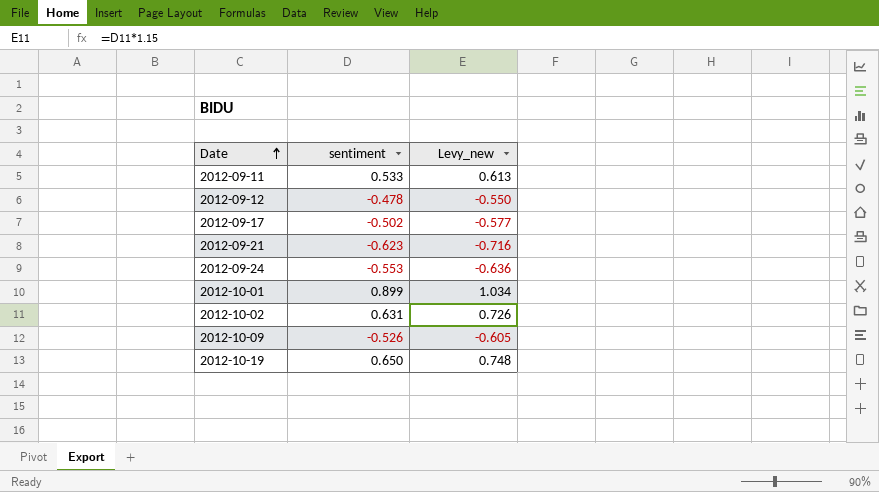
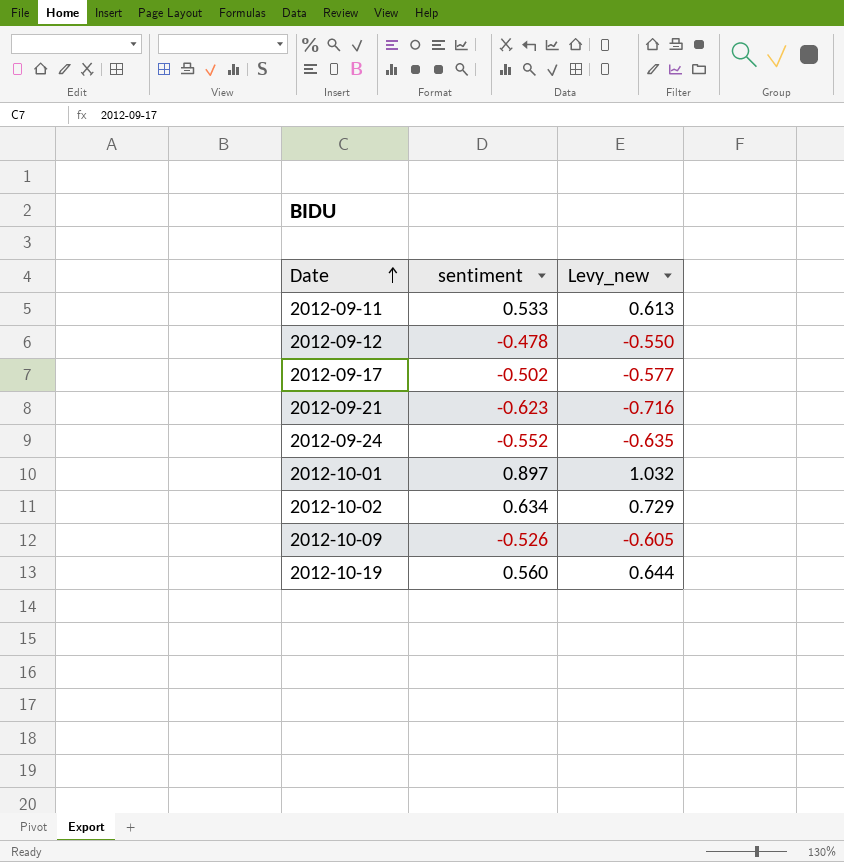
2012-09-24 | sentiment: -0.553 -> -0.552
2012-09-24 | Levy_new: -0.636 -> -0.635
2012-10-01 | sentiment: 0.899 -> 0.897
2012-10-01 | Levy_new: 1.034 -> 1.032
2012-10-02 | sentiment: 0.631 -> 0.634
2012-10-02 | Levy_new: 0.726 -> 0.729
2012-10-19 | sentiment: 0.650 -> 0.560
2012-10-19 | Levy_new: 0.748 -> 0.644

